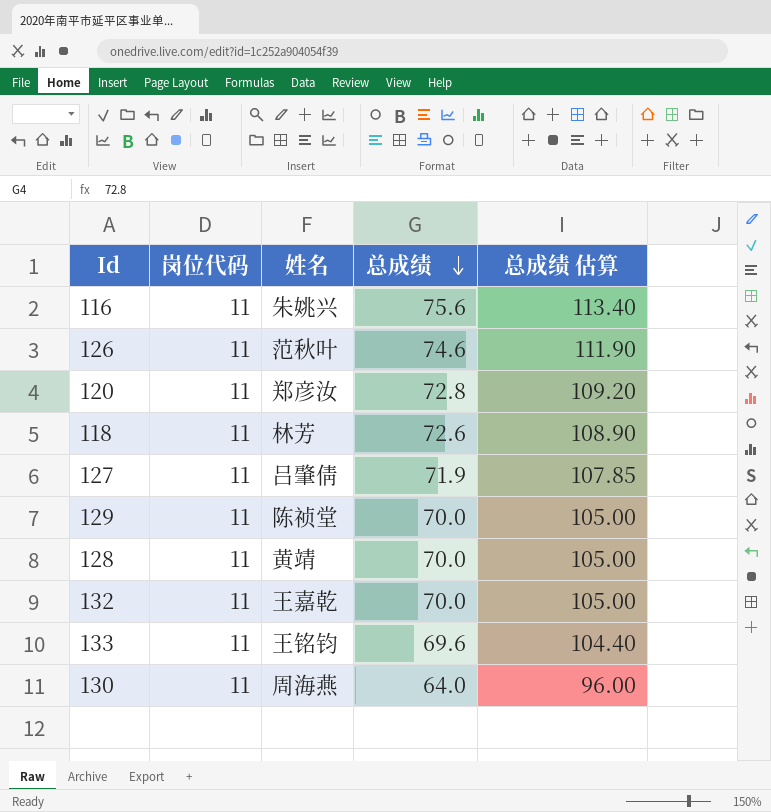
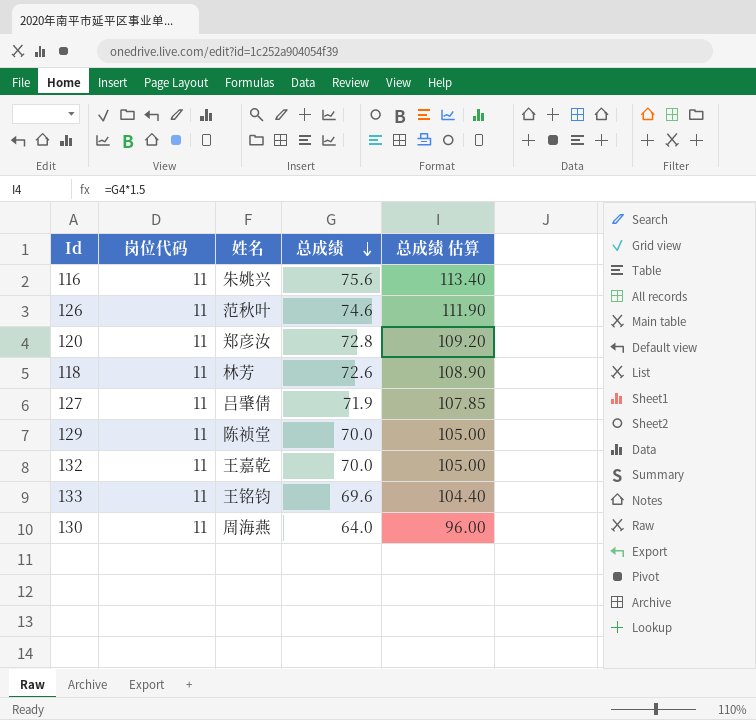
row 128: 11 | 黄靖 | 70.0 | 105.00 -> none

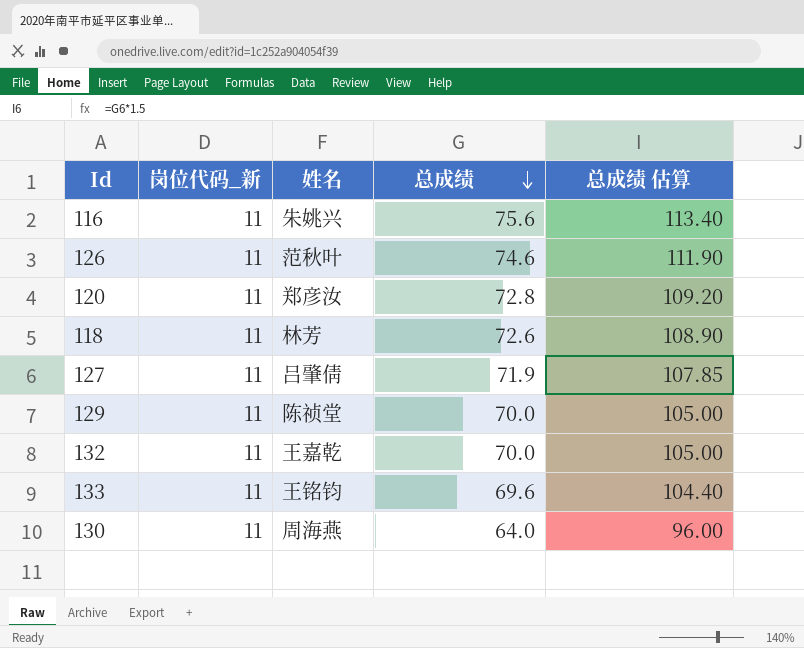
column name: 岗位代码 -> 岗位代码_新

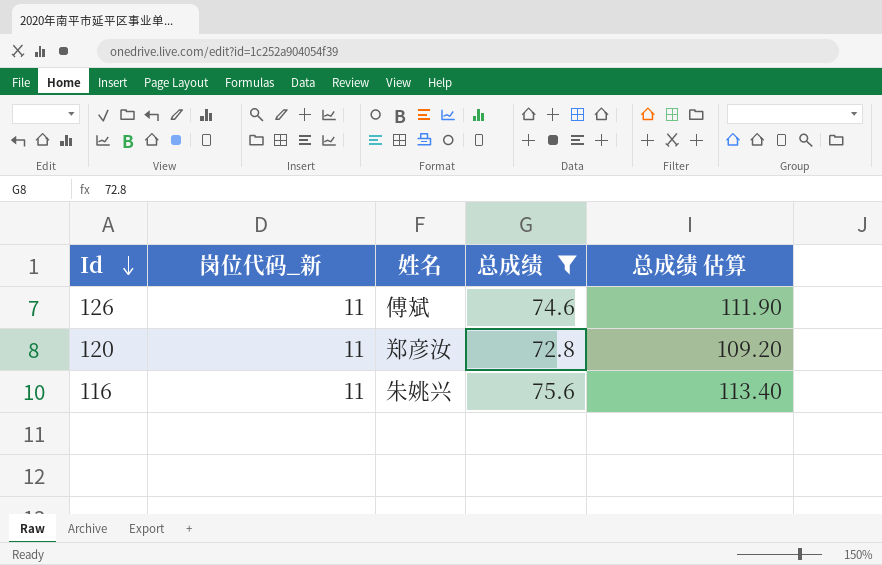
filter: none -> 总成绩 >= 72.8
row order: 总成绩 descending -> Id descending
126 | 姓名: 范秋叶 -> 傅斌

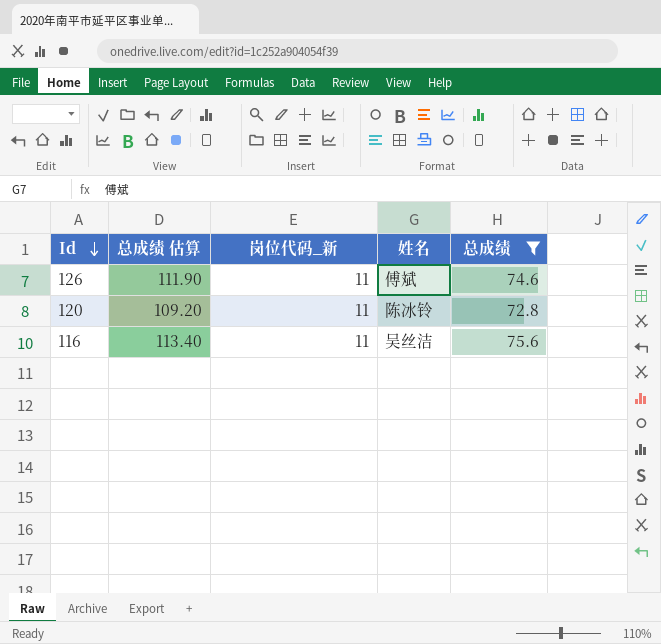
column 总成绩 估算 | position: 5 -> 2
120 | 姓名: 郑彦汝 -> 陈冰铃
116 | 姓名: 朱姚兴 -> 吴丝洁

